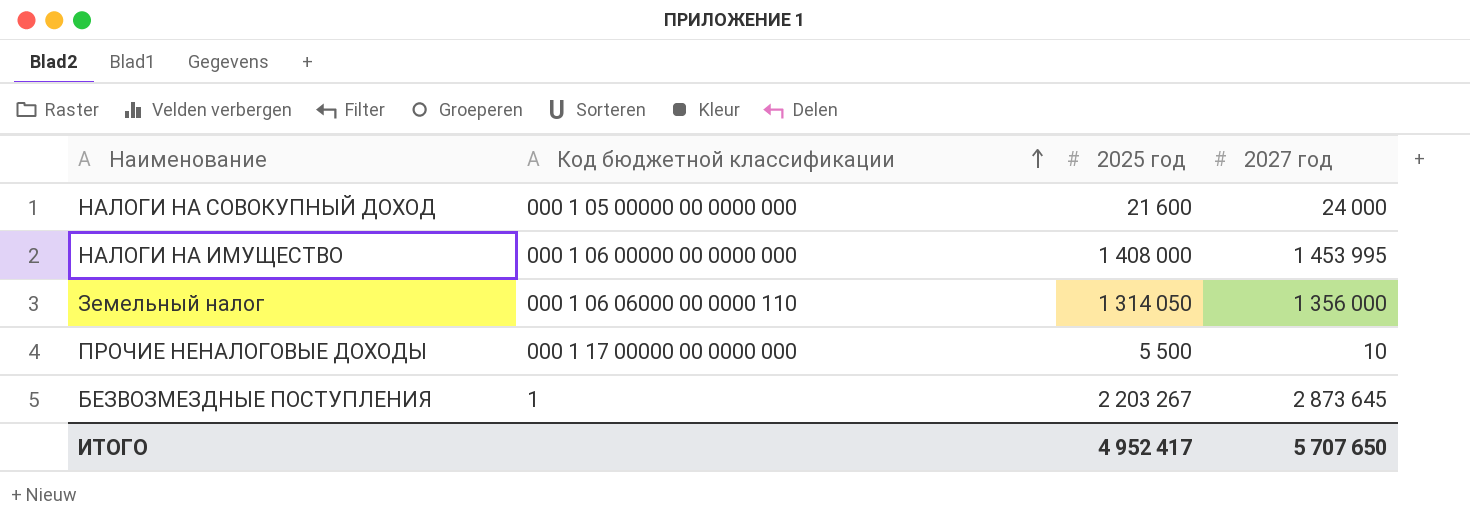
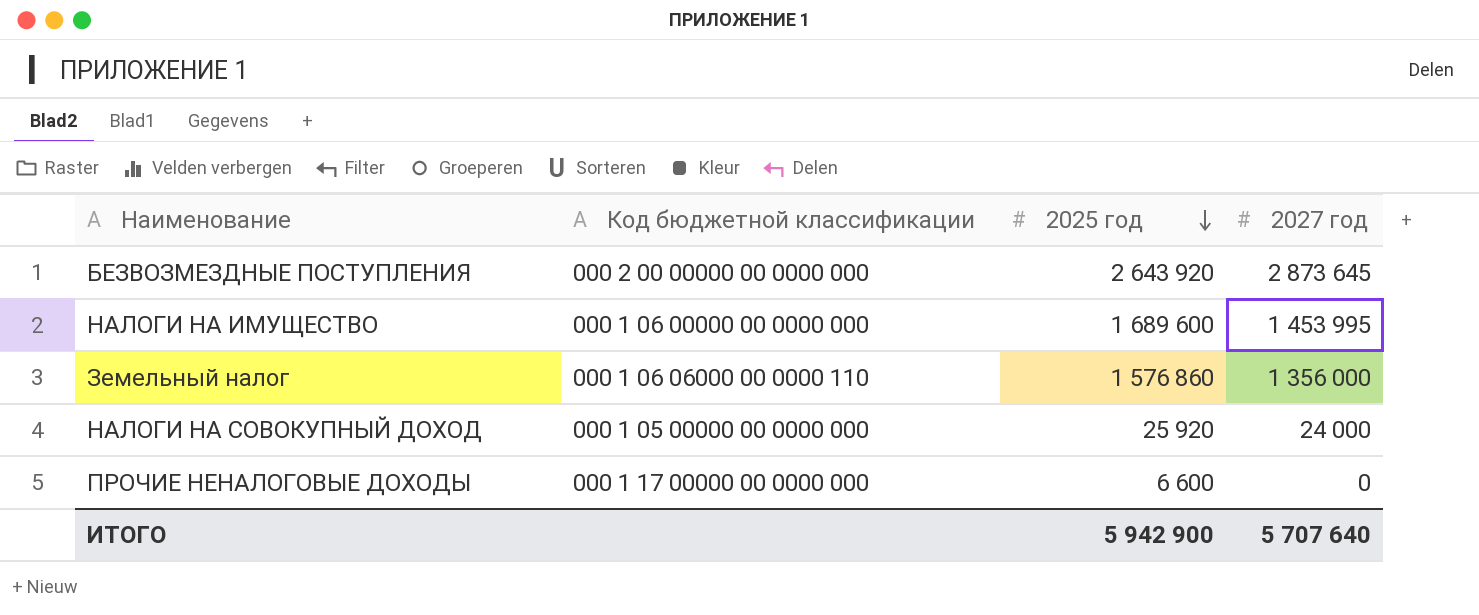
row order: Код бюджетной классификации ascending -> 2025 год descending
БЕЗВОЗМЕЗДНЫЕ ПОСТУПЛЕНИЯ | Код бюджетной классификации: 1 -> 000 2 00 00000 00 0000 000
БЕЗВОЗМЕЗДНЫЕ ПОСТУПЛЕНИЯ | 2025 год: 2 203 267 -> 2 643 920
НАЛОГИ НА ИМУЩЕСТВО | 2025 год: 1 408 000 -> 1 689 600
Земельный налог | 2025 год: 1 314 050 -> 1 576 860
НАЛОГИ НА СОВОКУПНЫЙ ДОХОД | 2025 год: 21 600 -> 25 920
ПРОЧИЕ НЕНАЛОГОВЫЕ ДОХОДЫ | 2025 год: 5 500 -> 6 600
ПРОЧИЕ НЕНАЛОГОВЫЕ ДОХОДЫ | 2027 год: 10 -> 0
ИТОГО | 2025 год: 4 952 417 -> 5 942 900
ИТОГО | 2027 год: 5 707 650 -> 5 707 640

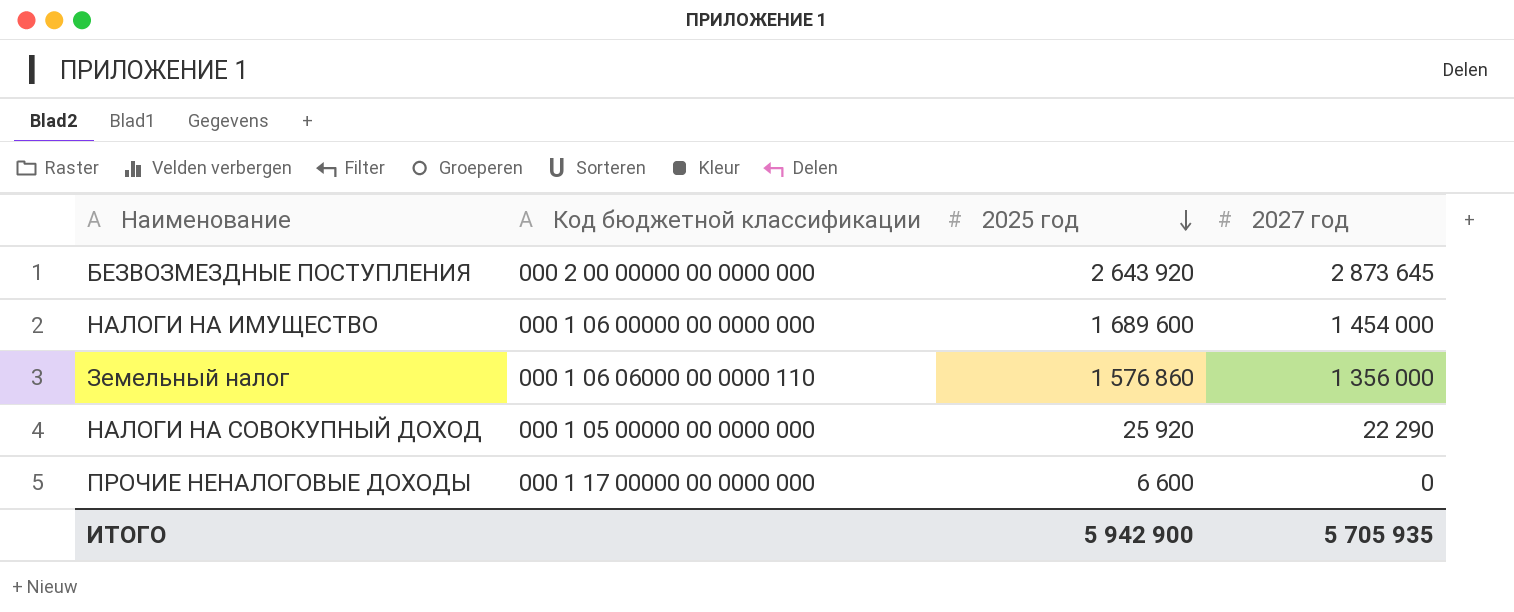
НАЛОГИ НА ИМУЩЕСТВО | 2027 год: 1 453 995 -> 1 454 000
НАЛОГИ НА СОВОКУПНЫЙ ДОХОД | 2027 год: 24 000 -> 22 290
ИТОГО | 2027 год: 5 707 640 -> 5 705 935

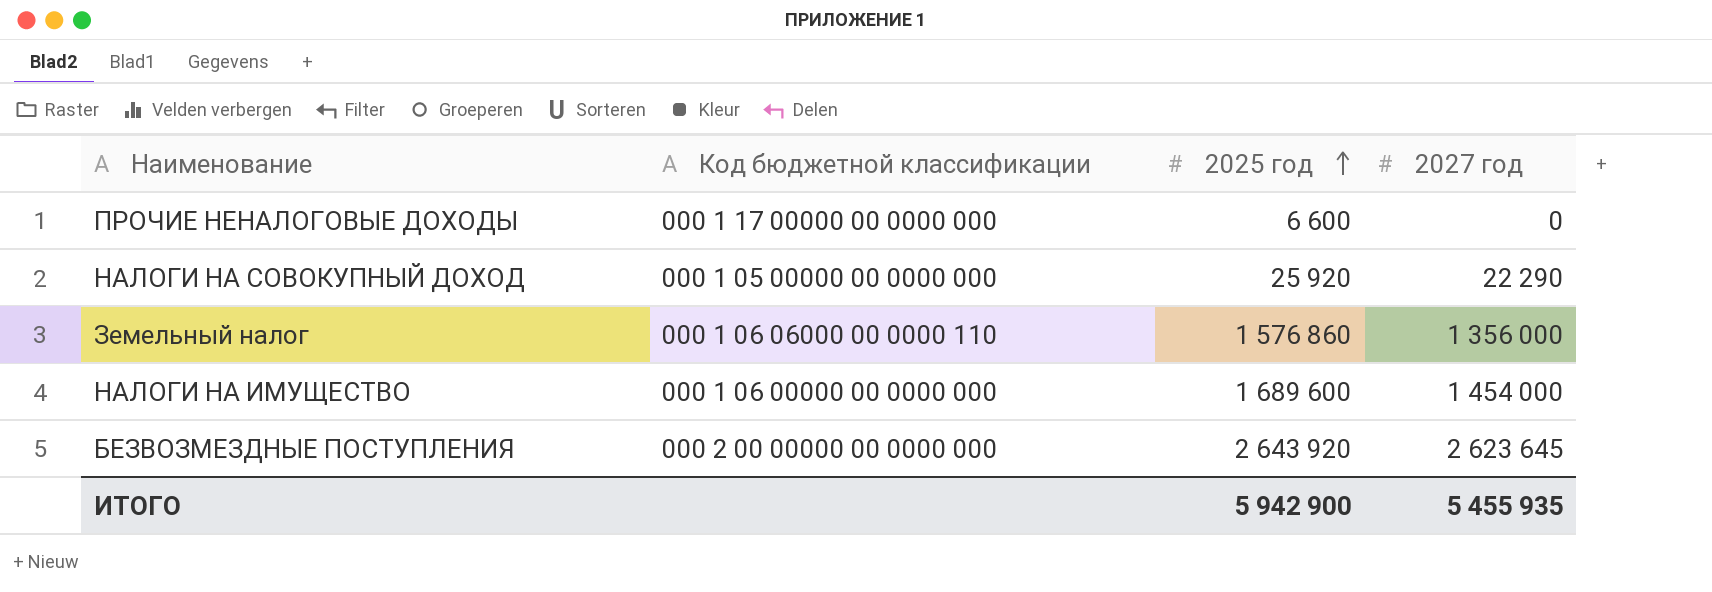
row order: 2025 год descending -> 2025 год ascending
БЕЗВОЗМЕЗДНЫЕ ПОСТУПЛЕНИЯ | 2027 год: 2 873 645 -> 2 623 645
ИТОГО | 2027 год: 5 705 935 -> 5 455 935

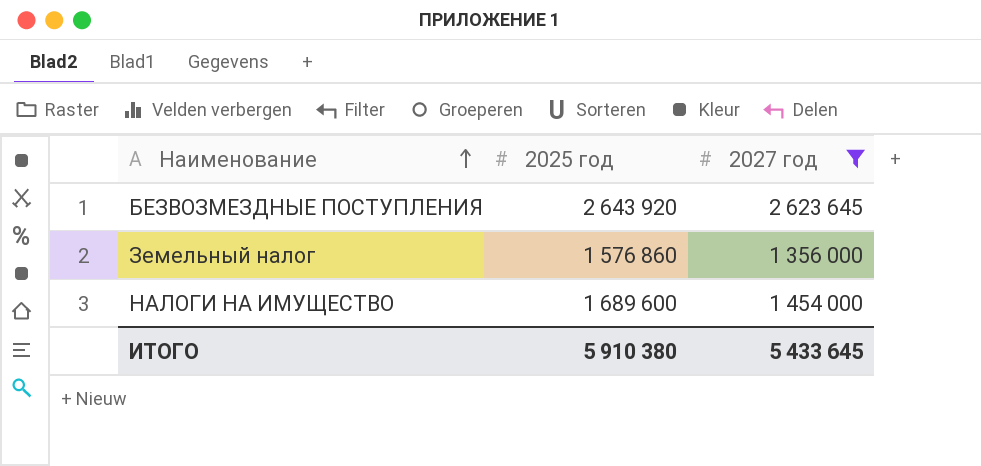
filter: none -> 2027 год >= 1 356 000
row order: 2025 год ascending -> Наименование ascending
column Код бюджетной классификации | position: 2 -> none
ИТОГО | 2025 год: 5 942 900 -> 5 910 380
ИТОГО | 2027 год: 5 455 935 -> 5 433 645

